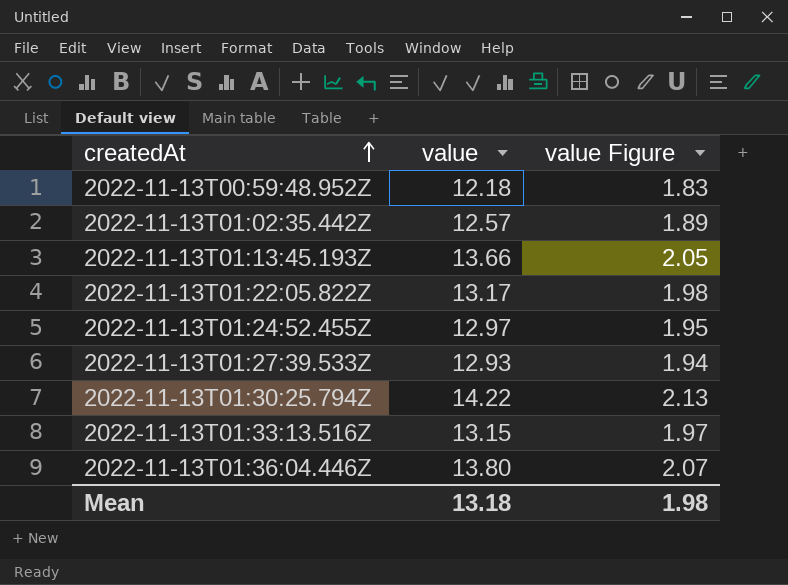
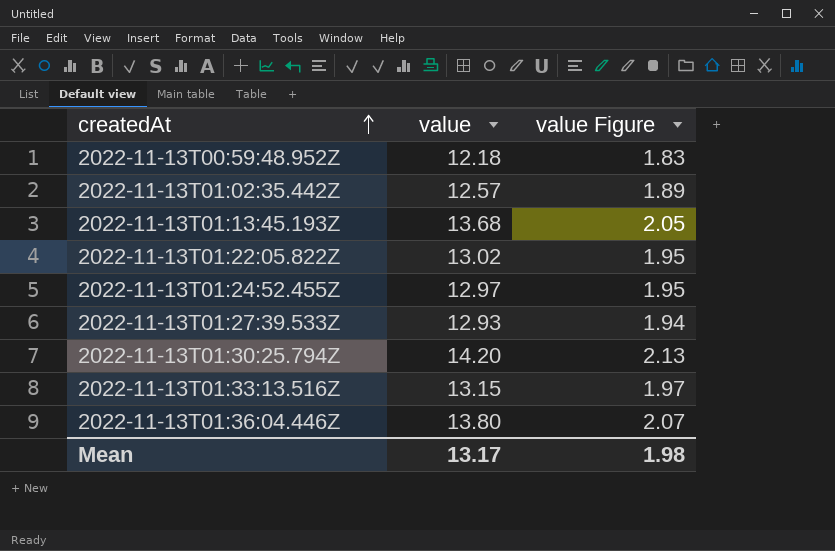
2022-11-13T01:13:45.193Z | value: 13.66 -> 13.68
2022-11-13T01:22:05.822Z | value: 13.17 -> 13.02
2022-11-13T01:22:05.822Z | value Figure: 1.98 -> 1.95
2022-11-13T01:30:25.794Z | value: 14.22 -> 14.20
Mean | value: 13.18 -> 13.17

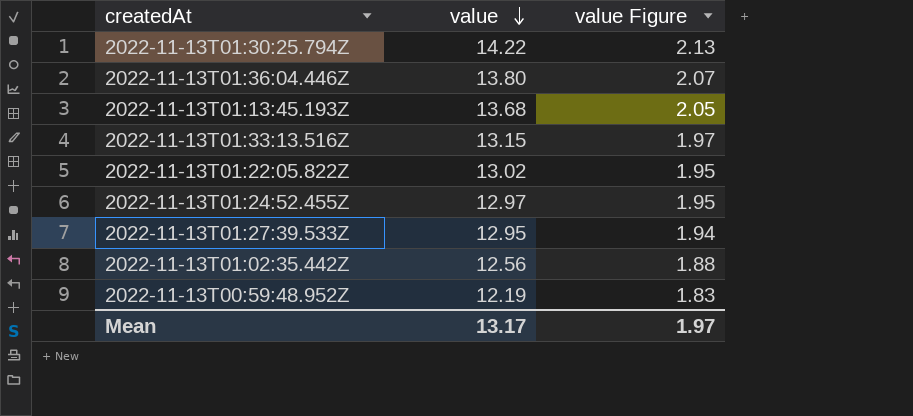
row order: createdAt ascending -> value descending
2022-11-13T01:30:25.794Z | value: 14.20 -> 14.22
2022-11-13T01:27:39.533Z | value: 12.93 -> 12.95
2022-11-13T01:02:35.442Z | value: 12.57 -> 12.56
2022-11-13T01:02:35.442Z | value Figure: 1.89 -> 1.88
2022-11-13T00:59:48.952Z | value: 12.18 -> 12.19
Mean | value Figure: 1.98 -> 1.97

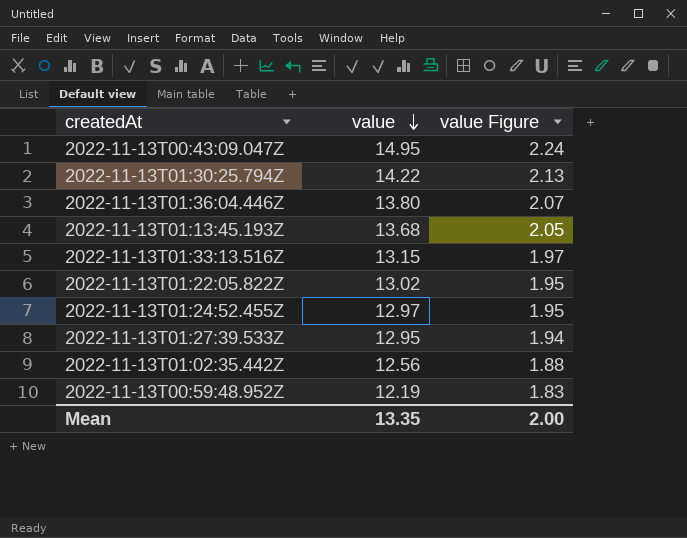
row 2022-11-13T00:43:09.047Z: none -> 14.95 | 2.24
Mean | value: 13.17 -> 13.35
Mean | value Figure: 1.97 -> 2.00

